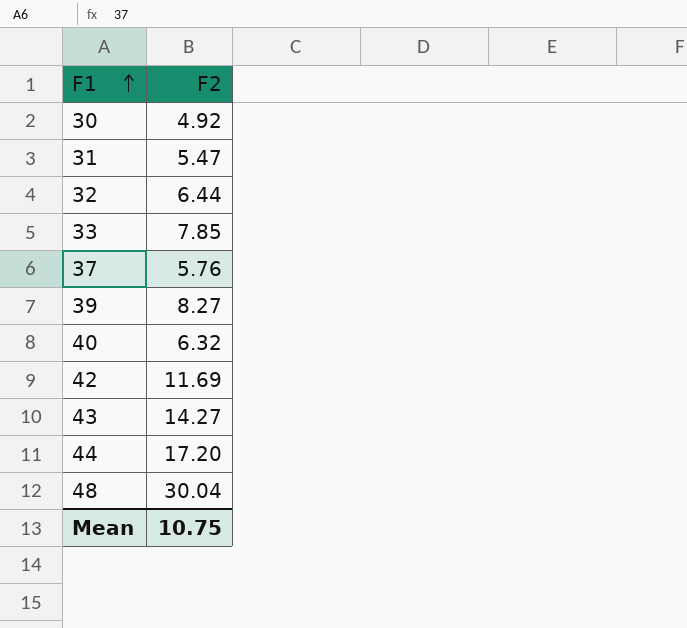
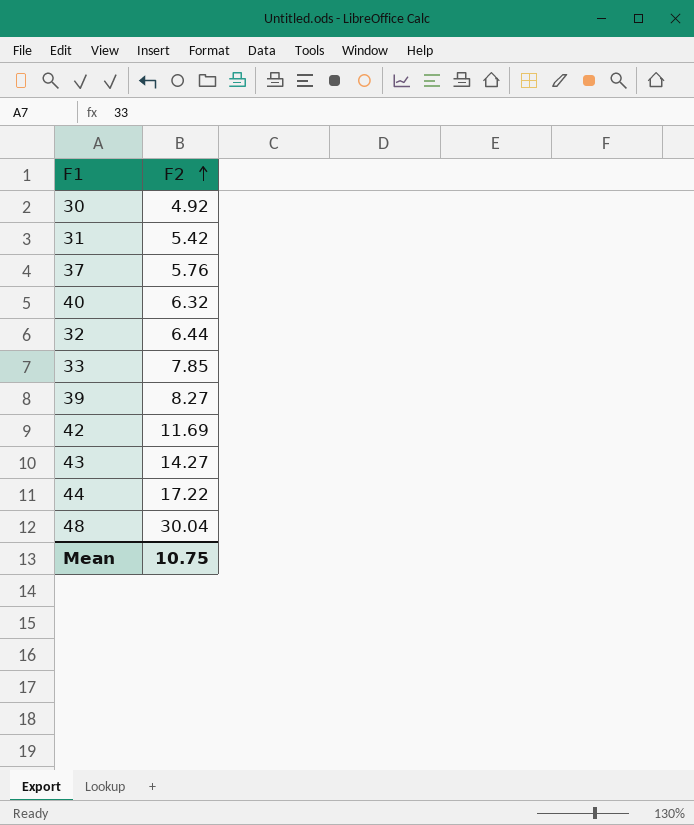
row order: F1 ascending -> F2 ascending
31 | F2: 5.47 -> 5.42
44 | F2: 17.20 -> 17.22

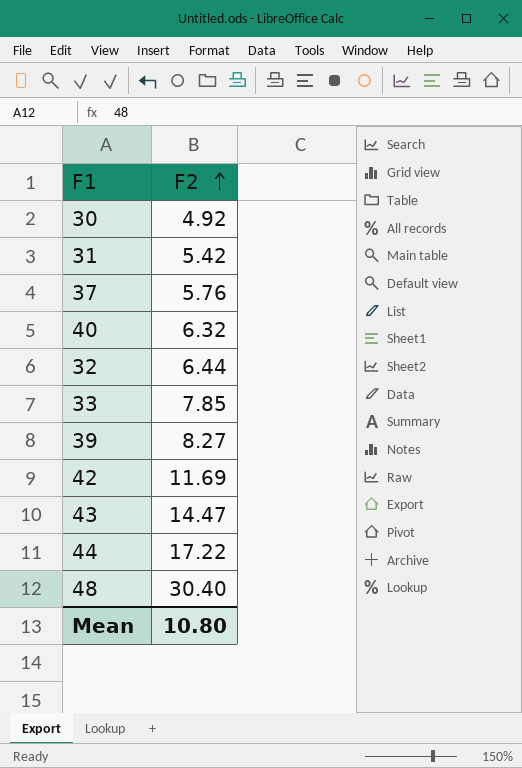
43 | F2: 14.27 -> 14.47
48 | F2: 30.04 -> 30.40
Mean | F2: 10.75 -> 10.80

